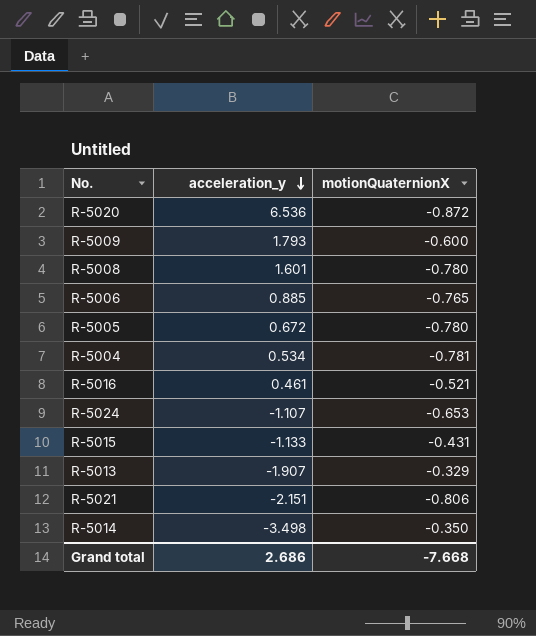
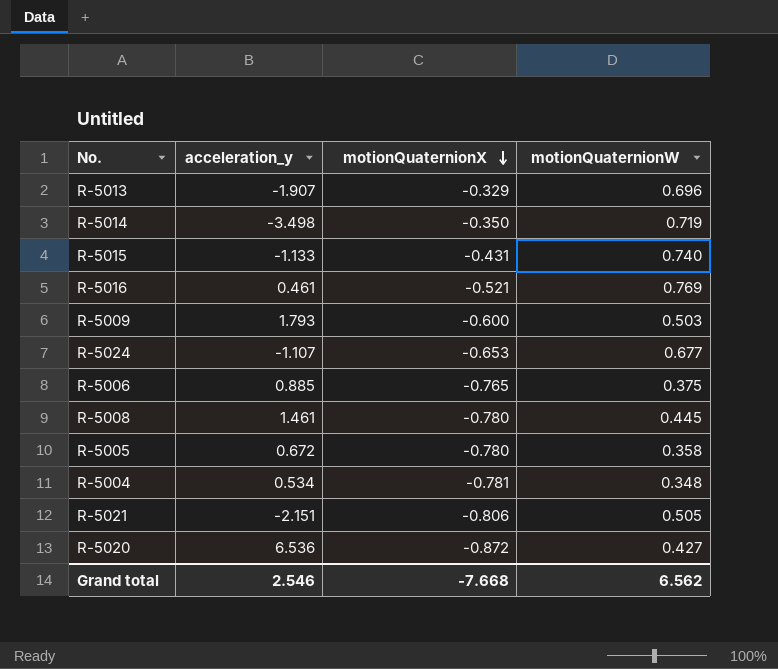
row order: acceleration_y descending -> motionQuaternionX descending
column motionQuaternionW | position: none -> 4
R-5008 | acceleration_y: 1.601 -> 1.461
Grand total | acceleration_y: 2.686 -> 2.546

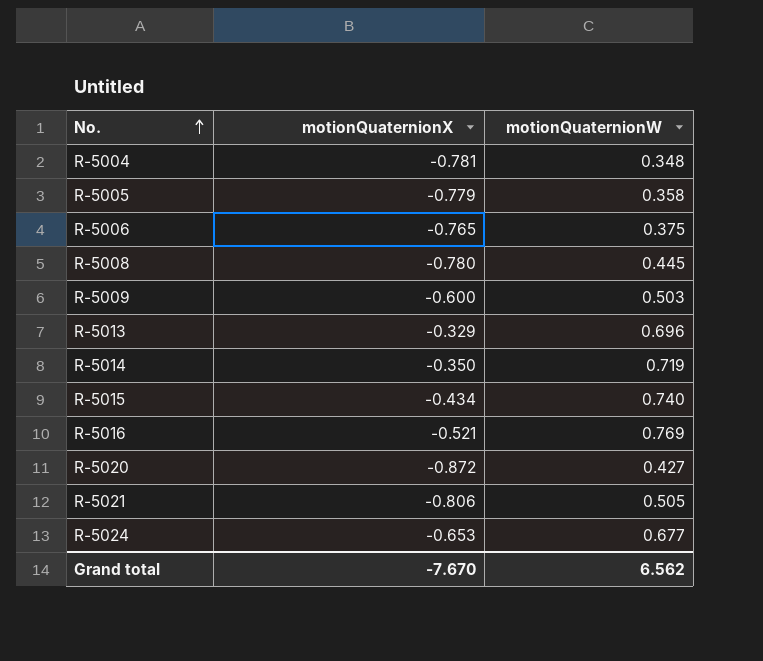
row order: motionQuaternionX descending -> No. ascending
column acceleration_y | position: 2 -> none
R-5005 | motionQuaternionX: -0.780 -> -0.779
R-5015 | motionQuaternionX: -0.431 -> -0.434
Grand total | motionQuaternionX: -7.668 -> -7.670

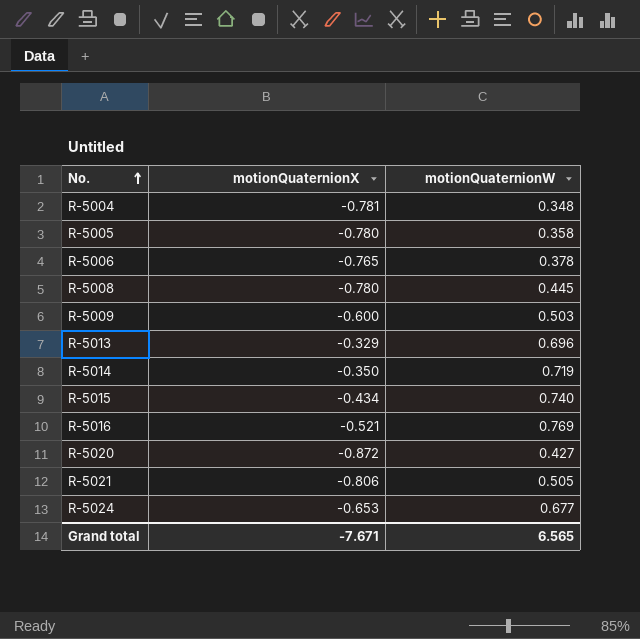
R-5005 | motionQuaternionX: -0.779 -> -0.780
R-5006 | motionQuaternionW: 0.375 -> 0.378
Grand total | motionQuaternionX: -7.670 -> -7.671
Grand total | motionQuaternionW: 6.562 -> 6.565

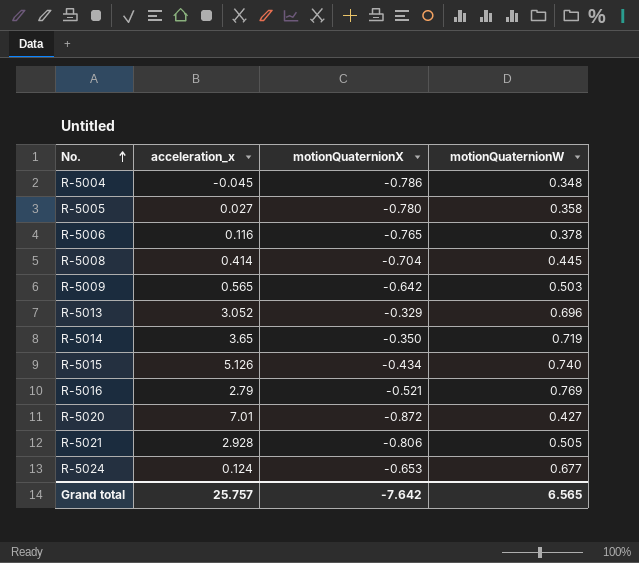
column acceleration_x | position: none -> 2
R-5004 | motionQuaternionX: -0.781 -> -0.786
R-5008 | motionQuaternionX: -0.780 -> -0.704
R-5009 | motionQuaternionX: -0.600 -> -0.642
Grand total | motionQuaternionX: -7.671 -> -7.642

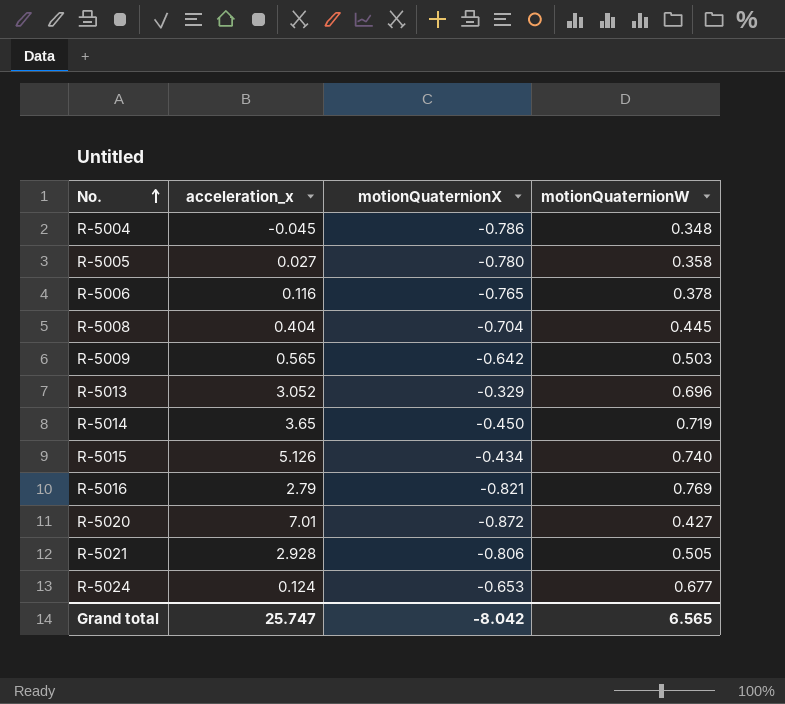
R-5008 | acceleration_x: 0.414 -> 0.404
R-5014 | motionQuaternionX: -0.350 -> -0.450
R-5016 | motionQuaternionX: -0.521 -> -0.821
Grand total | acceleration_x: 25.757 -> 25.747
Grand total | motionQuaternionX: -7.642 -> -8.042

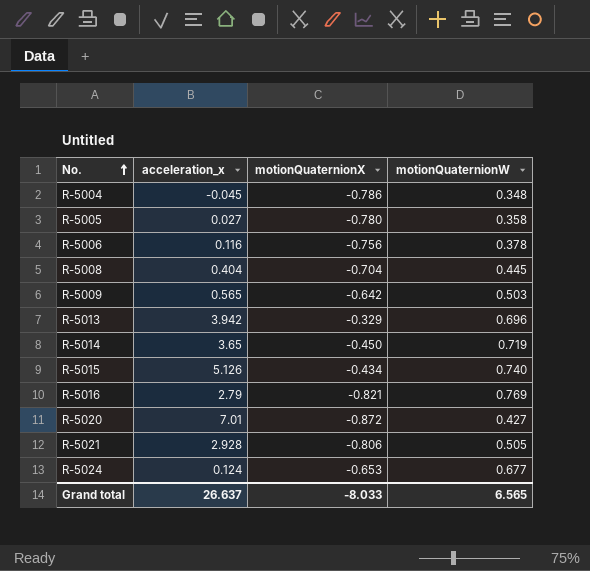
R-5006 | motionQuaternionX: -0.765 -> -0.756
R-5013 | acceleration_x: 3.052 -> 3.942
Grand total | acceleration_x: 25.747 -> 26.637
Grand total | motionQuaternionX: -8.042 -> -8.033

